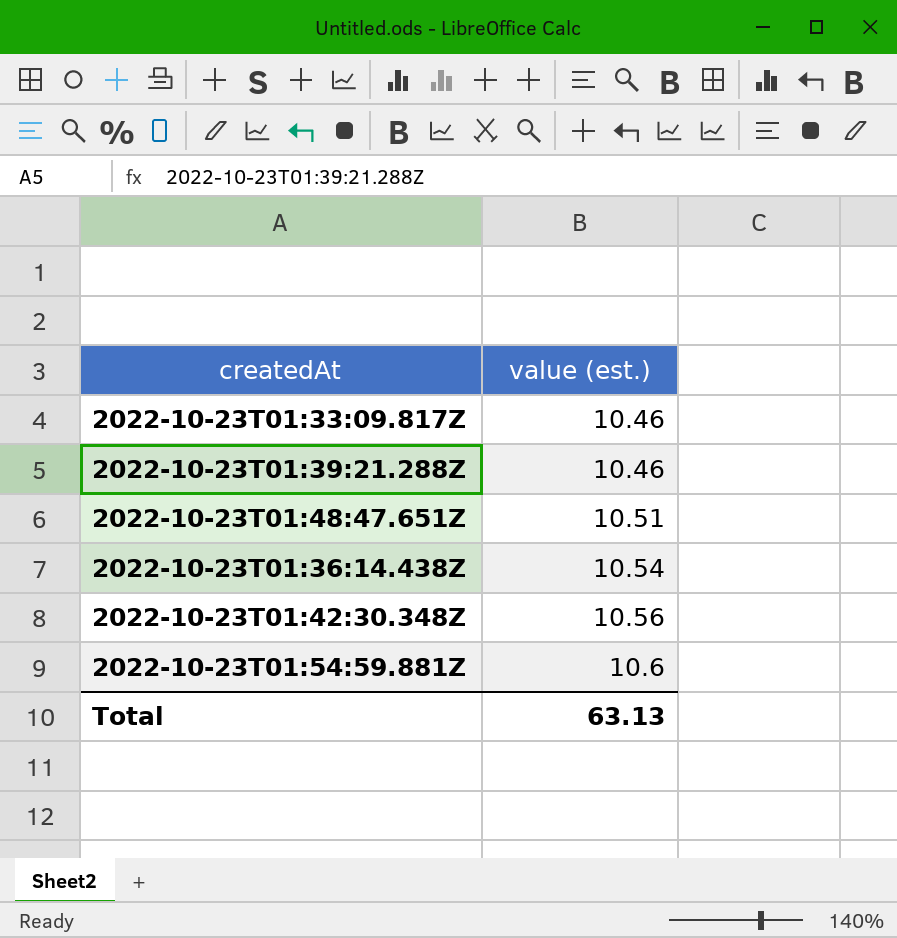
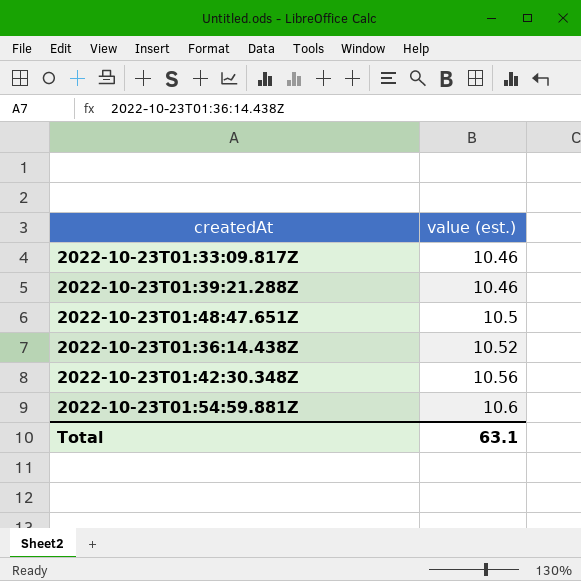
2022-10-23T01:48:47.651Z | value (est.): 10.51 -> 10.5
2022-10-23T01:36:14.438Z | value (est.): 10.54 -> 10.52
Total | value (est.): 63.13 -> 63.1

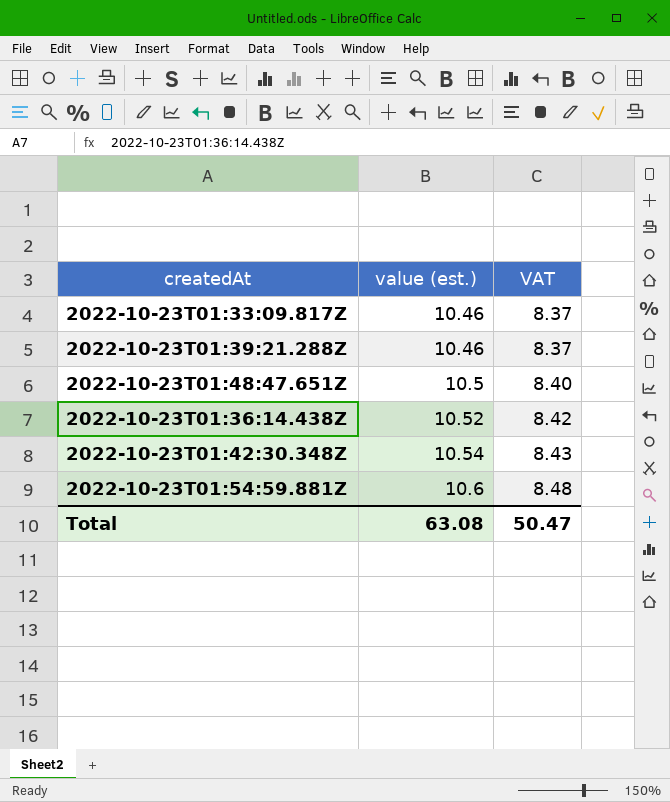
column VAT | formula: none -> [value (est.)] * 0.8
2022-10-23T01:42:30.348Z | value (est.): 10.56 -> 10.54
Total | value (est.): 63.1 -> 63.08

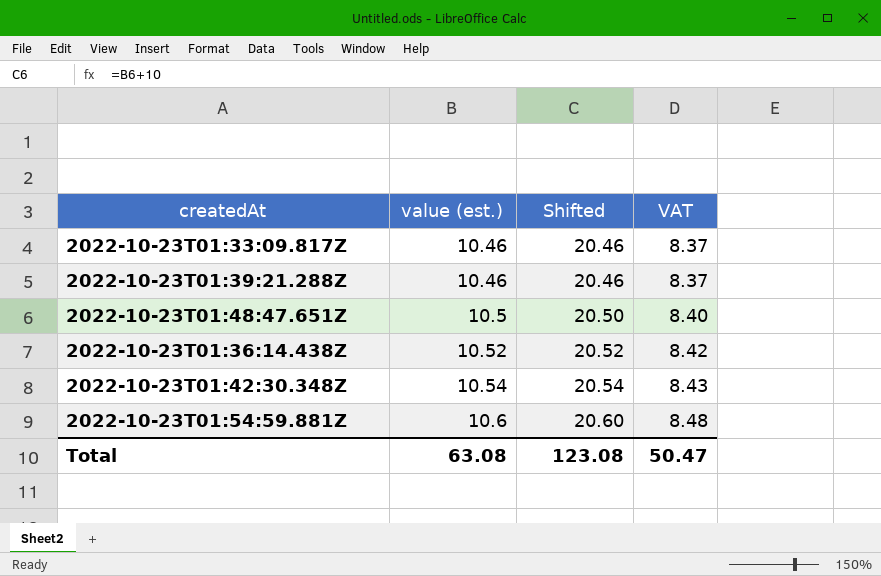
column Shifted | formula: none -> [value (est.)] + 10

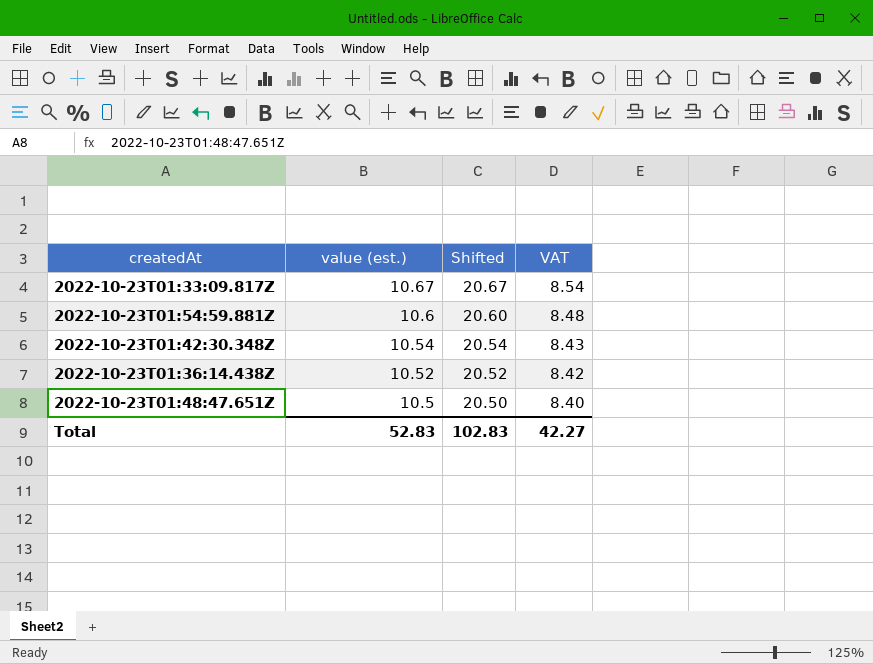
row order: value (est.) ascending -> value (est.) descending
row 2022-10-23T01:39:21.288Z: 10.46 | 20.46 | 8.37 -> none
2022-10-23T01:33:09.817Z | value (est.): 10.46 -> 10.67
2022-10-23T01:33:09.817Z | Shifted: 20.46 -> 20.67
2022-10-23T01:33:09.817Z | VAT: 8.37 -> 8.54
Total | value (est.): 63.08 -> 52.83
Total | Shifted: 123.08 -> 102.83
Total | VAT: 50.47 -> 42.27

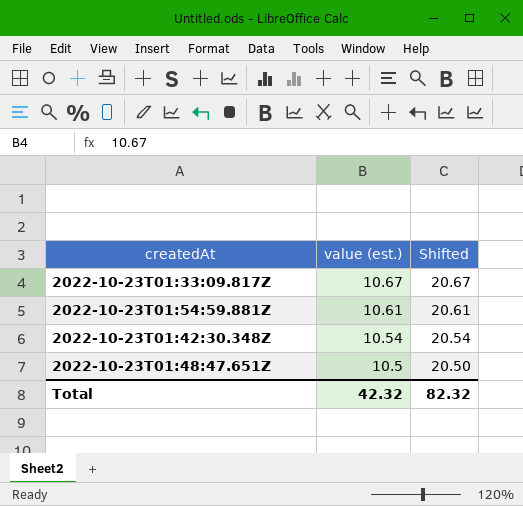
column VAT | formula: [value (est.)] * 0.8 -> none
row 2022-10-23T01:36:14.438Z: 10.52 | 20.52 | 8.42 -> none
2022-10-23T01:54:59.881Z | value (est.): 10.6 -> 10.61
2022-10-23T01:54:59.881Z | Shifted: 20.60 -> 20.61
Total | value (est.): 52.83 -> 42.32
Total | Shifted: 102.83 -> 82.32

